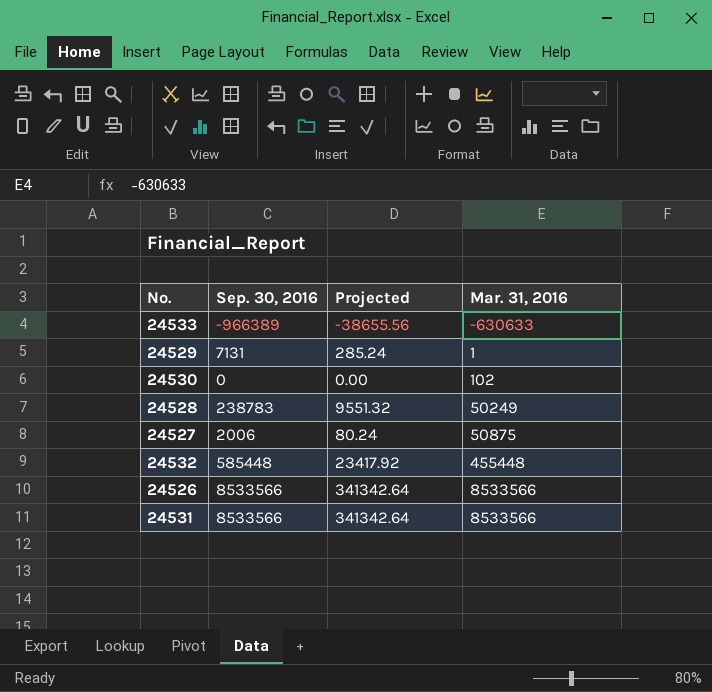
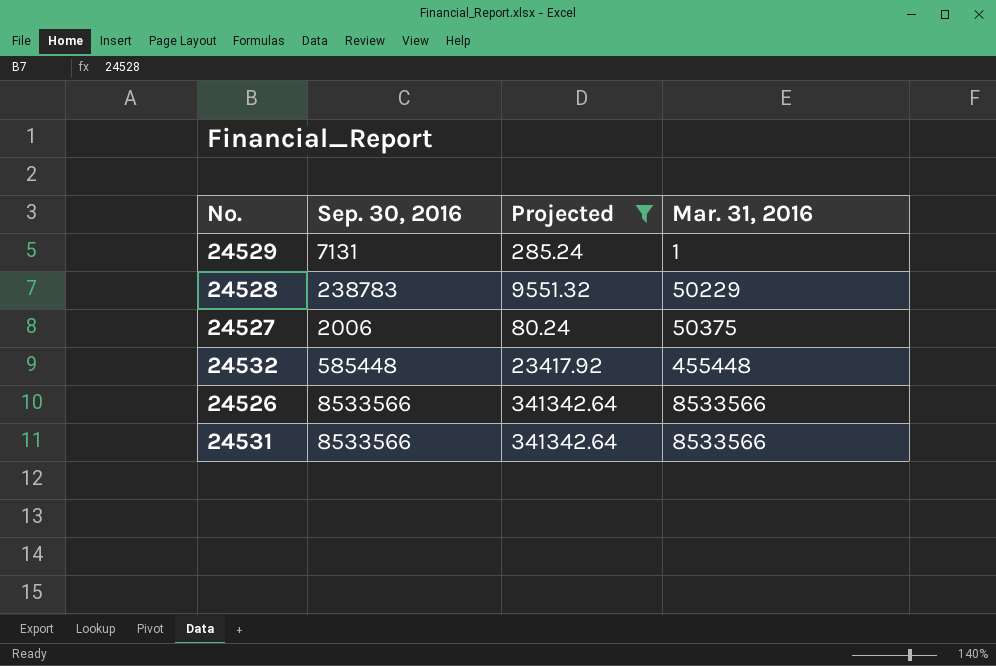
filter: none -> Projected >= 80.24
24528 | Mar. 31, 2016: 50249 -> 50229
24527 | Mar. 31, 2016: 50875 -> 50375

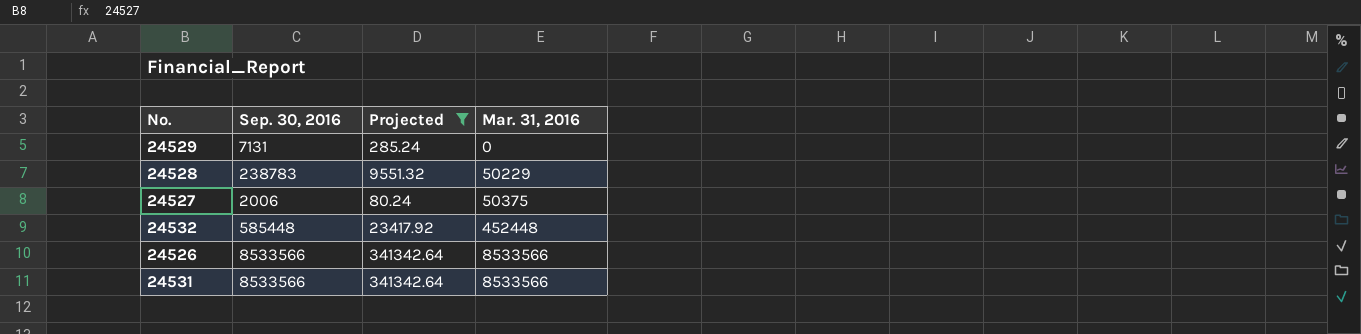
24529 | Mar. 31, 2016: 1 -> 0
24532 | Mar. 31, 2016: 455448 -> 452448

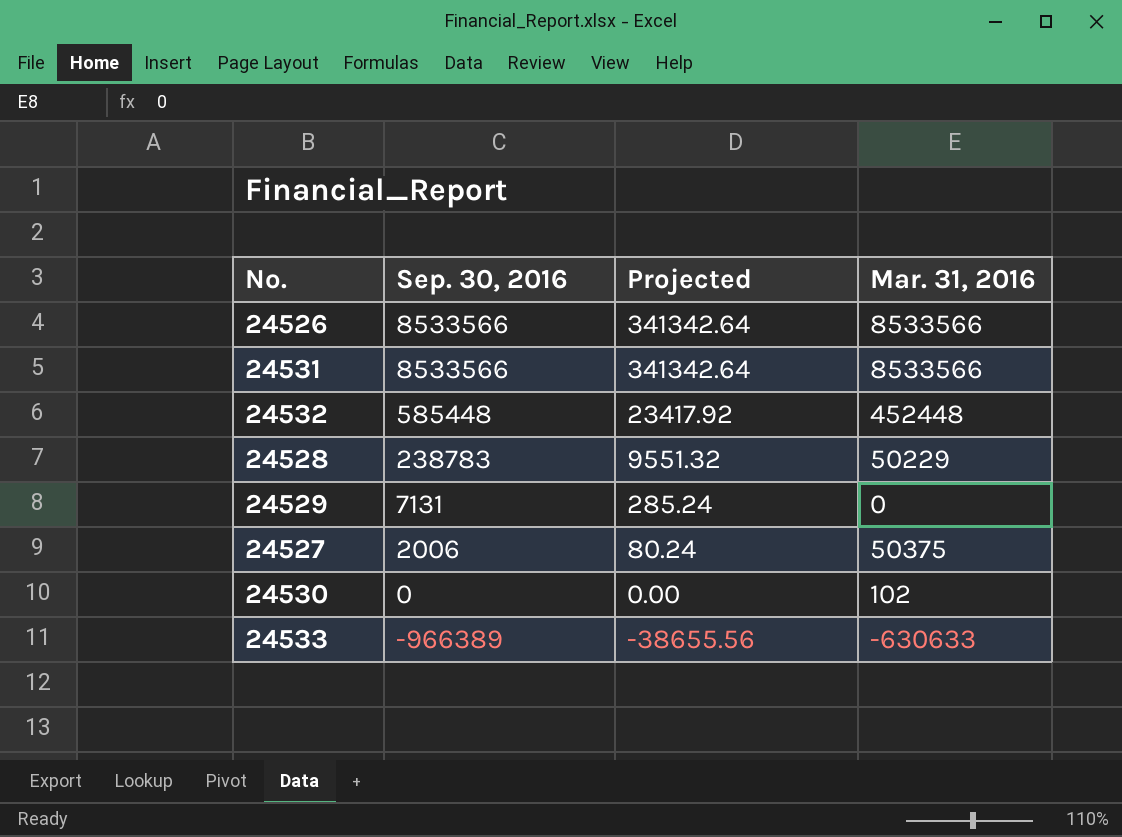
filter: Projected >= 80.24 -> none
row order: Mar. 31, 2016 ascending -> Sep. 30, 2016 descending

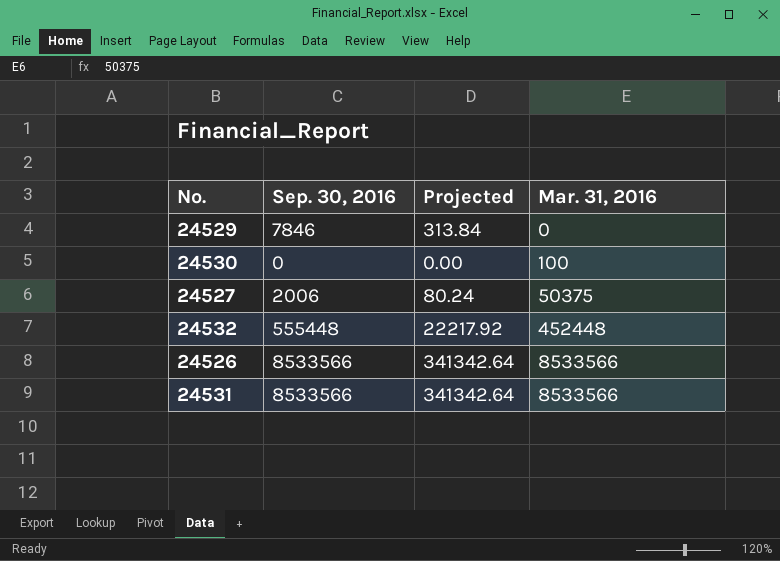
row order: Sep. 30, 2016 descending -> Mar. 31, 2016 ascending
row 24528: 238783 | 9551.32 | 50229 -> none
row 24533: -966389 | -38655.56 | -630633 -> none
24529 | Sep. 30, 2016: 7131 -> 7846
24529 | Projected: 285.24 -> 313.84
24530 | Mar. 31, 2016: 102 -> 100
24532 | Sep. 30, 2016: 585448 -> 555448
24532 | Projected: 23417.92 -> 22217.92

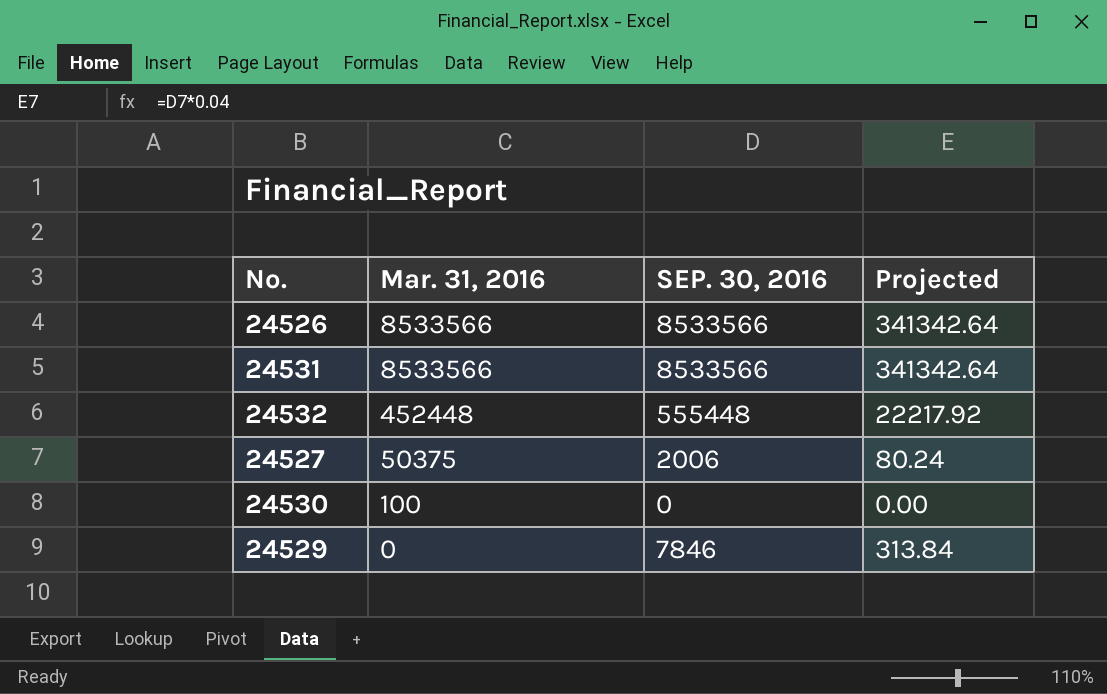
row order: Mar. 31, 2016 ascending -> Mar. 31, 2016 descending
column Mar. 31, 2016 | position: 4 -> 2
column name: Sep. 30, 2016 -> SEP. 30, 2016

